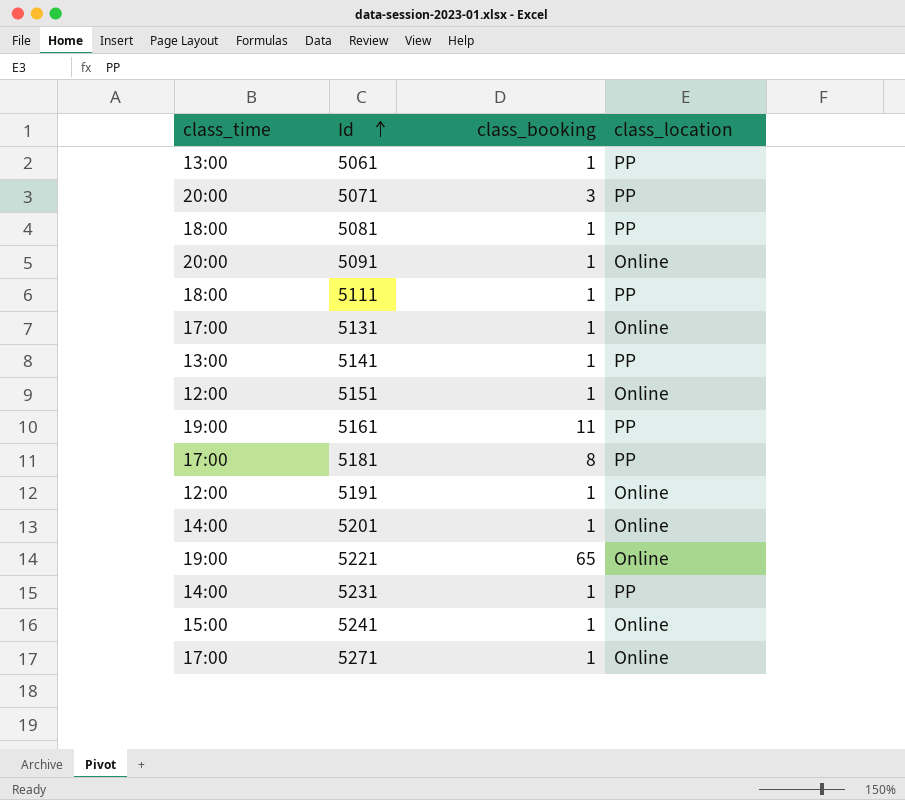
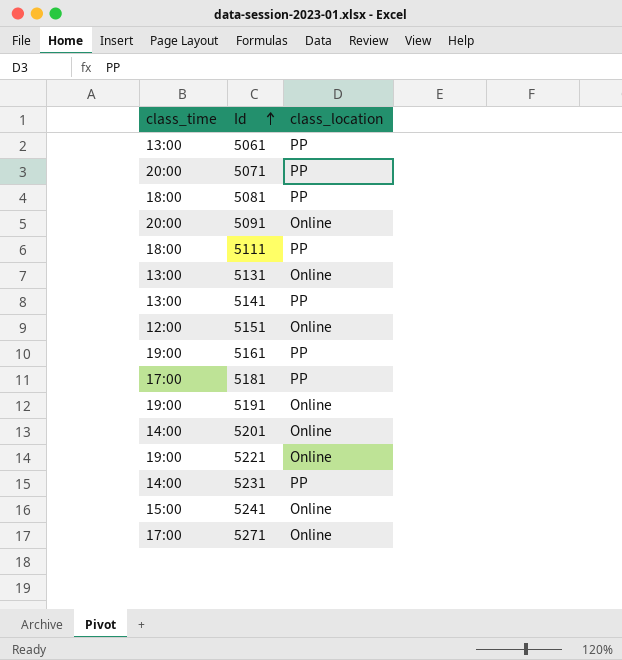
column class_booking | position: 3 -> none
5131 | class_time: 17:00 -> 13:00
5191 | class_time: 12:00 -> 19:00

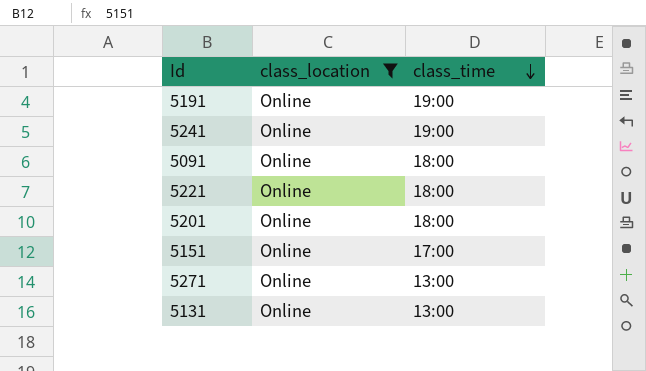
filter: none -> class_location = Online
row order: Id ascending -> class_time descending
column class_time | position: 1 -> 3
5241 | class_time: 15:00 -> 19:00
5091 | class_time: 20:00 -> 18:00
5221 | class_time: 19:00 -> 18:00
5201 | class_time: 14:00 -> 18:00
5151 | class_time: 12:00 -> 17:00
5271 | class_time: 17:00 -> 13:00

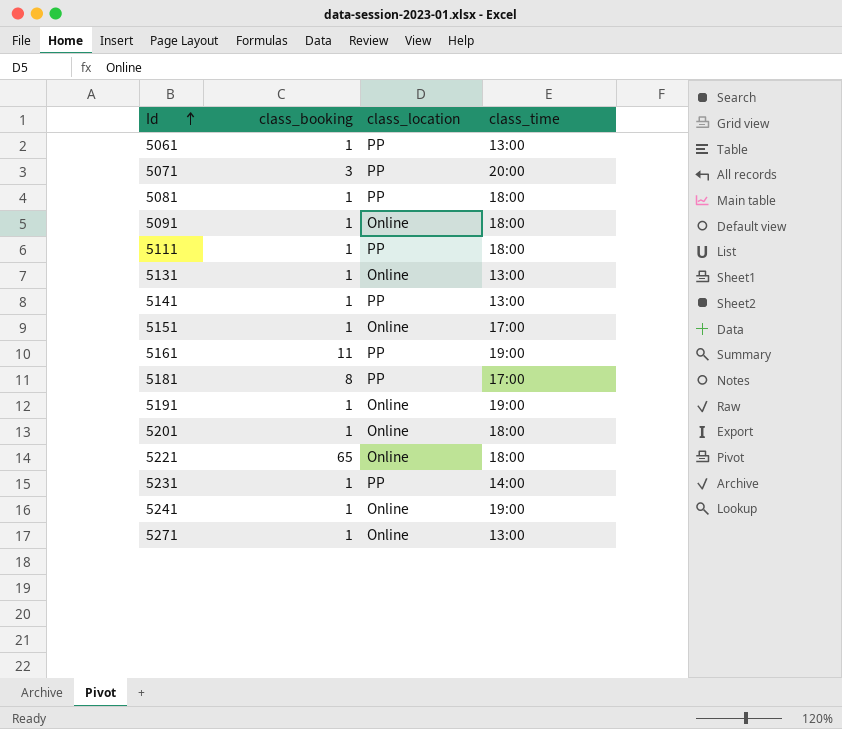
filter: class_location = Online -> none
row order: class_time descending -> Id ascending
column class_booking | position: none -> 2

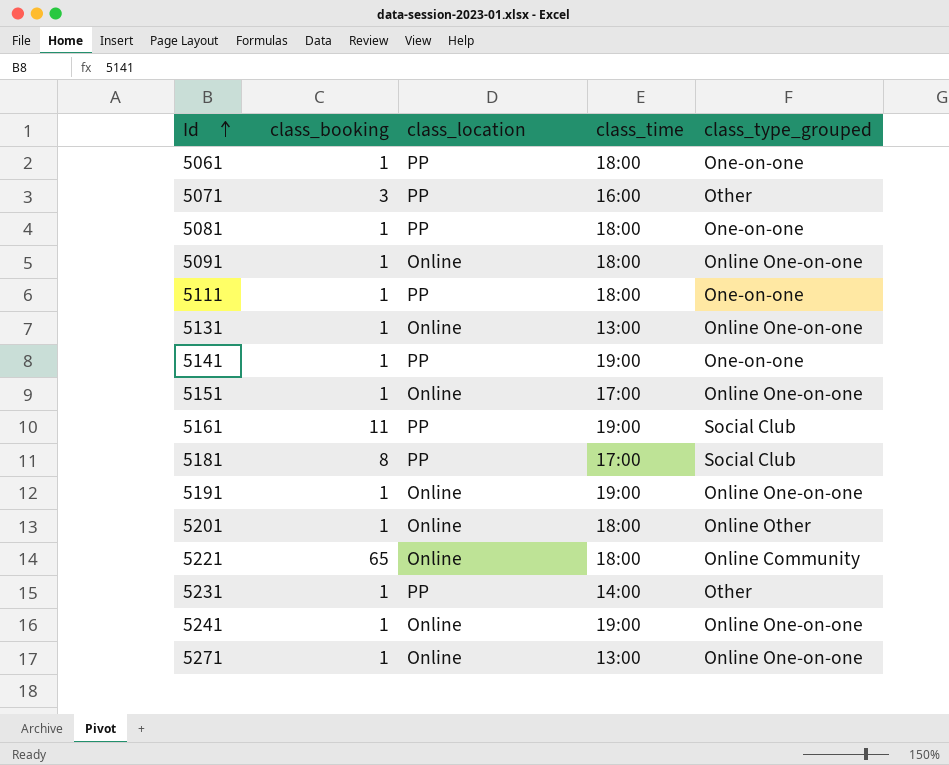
column class_type_grouped | position: none -> 5
5061 | class_time: 13:00 -> 18:00
5071 | class_time: 20:00 -> 16:00
5141 | class_time: 13:00 -> 19:00

